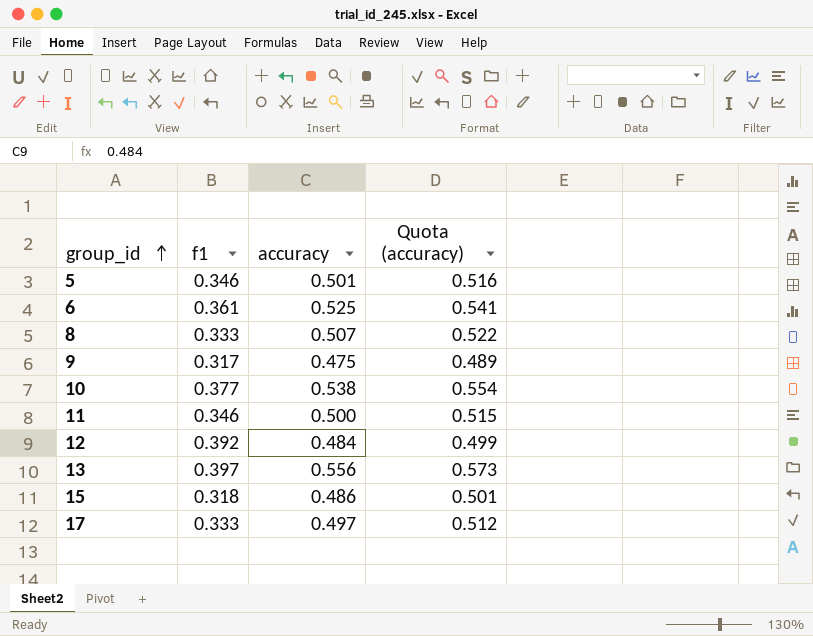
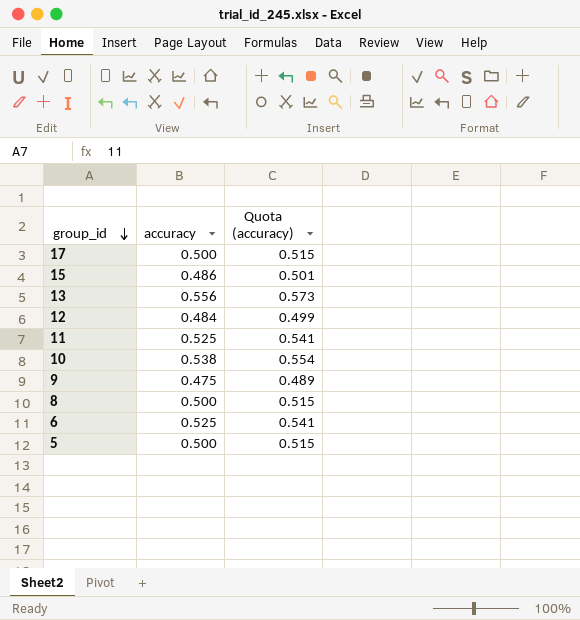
row order: group_id ascending -> group_id descending
column f1 | position: 2 -> none
17 | accuracy: 0.497 -> 0.500
17 | Quota (accuracy): 0.512 -> 0.515
11 | accuracy: 0.500 -> 0.525
11 | Quota (accuracy): 0.515 -> 0.541
8 | accuracy: 0.507 -> 0.500
8 | Quota (accuracy): 0.522 -> 0.515
5 | accuracy: 0.501 -> 0.500
5 | Quota (accuracy): 0.516 -> 0.515

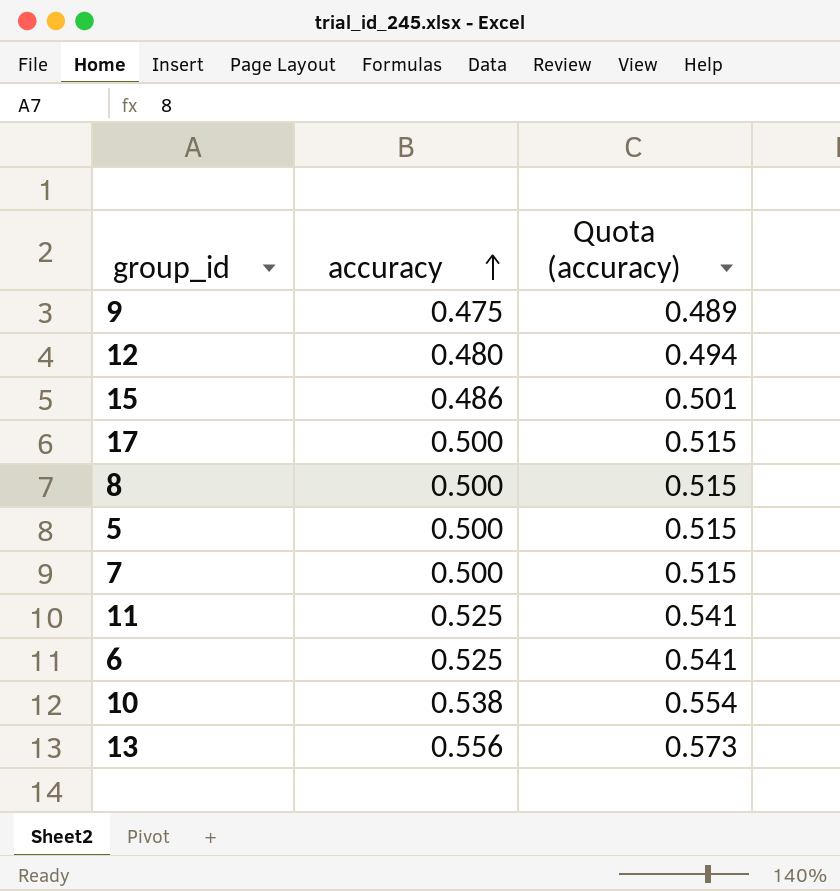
row order: group_id descending -> accuracy ascending
12 | accuracy: 0.484 -> 0.480
12 | Quota (accuracy): 0.499 -> 0.494
row 7: none -> 0.500 | 0.515

